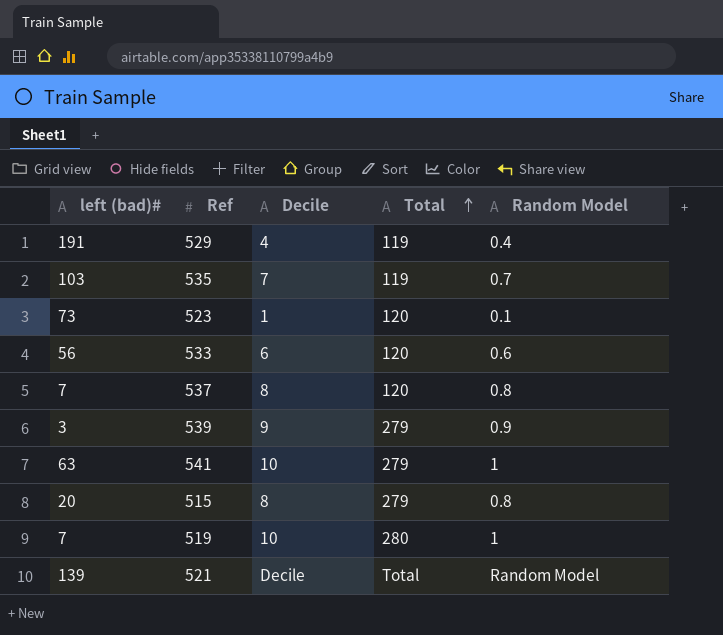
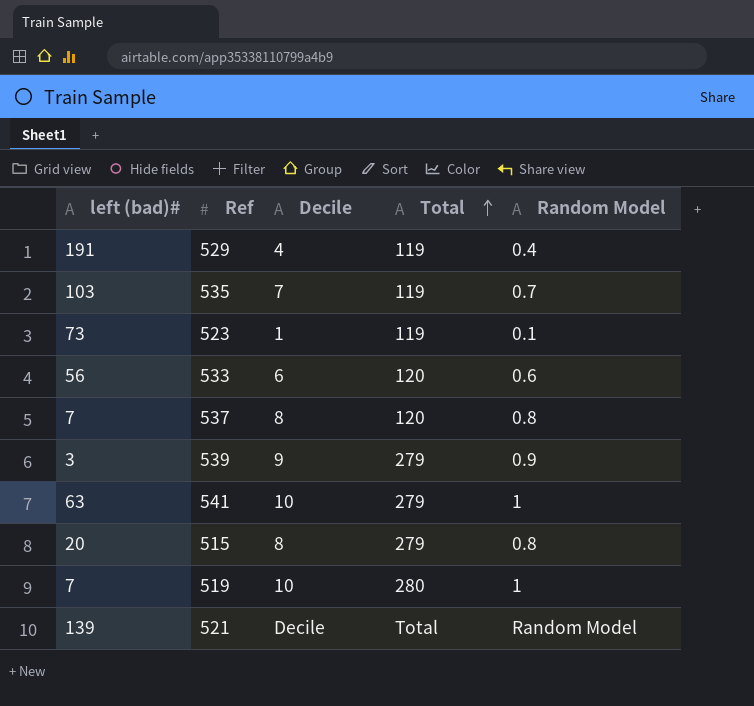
523 | Total: 120 -> 119

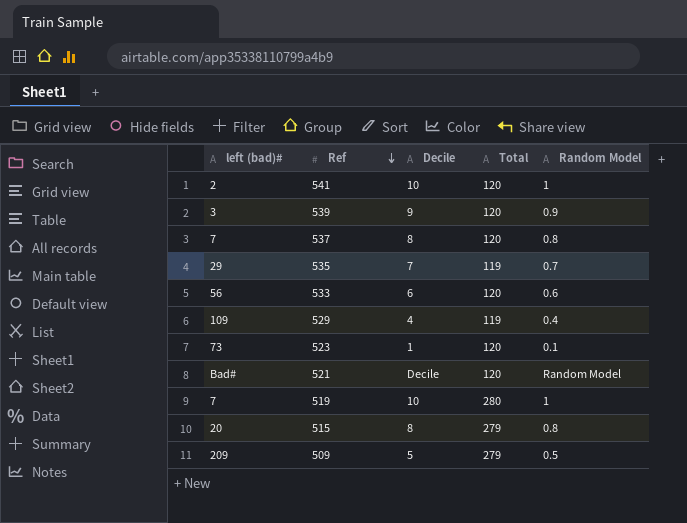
row order: Total ascending -> Ref descending
541 | left (bad)#: 63 -> 2
541 | Total: 279 -> 120
539 | Total: 279 -> 120
535 | left (bad)#: 103 -> 29
529 | left (bad)#: 191 -> 109
523 | Total: 119 -> 120
521 | left (bad)#: 139 -> Bad#
521 | Total: Total -> 120
row 509: none -> 209 | 5 | 279 | 0.5

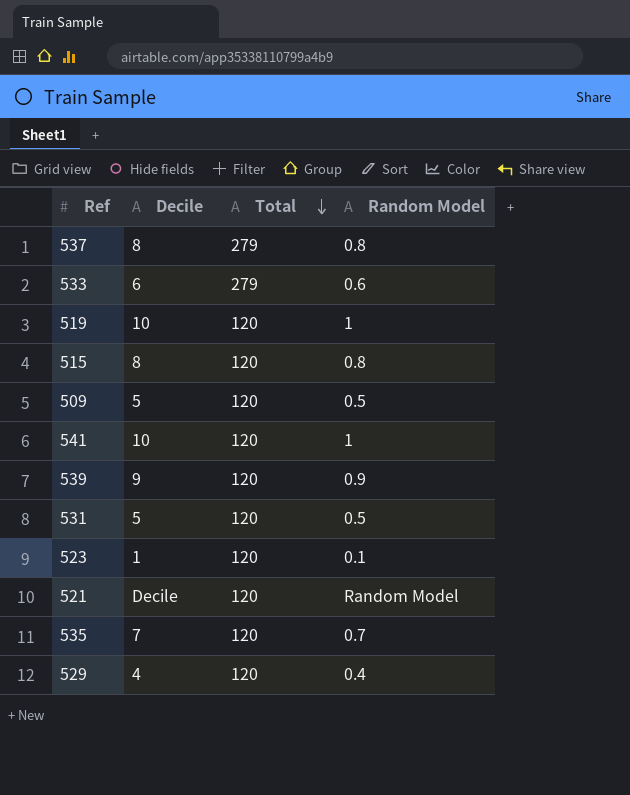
row order: Ref descending -> Total descending
column left (bad)# | position: 1 -> none
537 | Total: 120 -> 279
533 | Total: 120 -> 279
519 | Total: 280 -> 120
515 | Total: 279 -> 120
509 | Total: 279 -> 120
row 531: none -> 5 | 120 | 0.5
535 | Total: 119 -> 120
529 | Total: 119 -> 120

